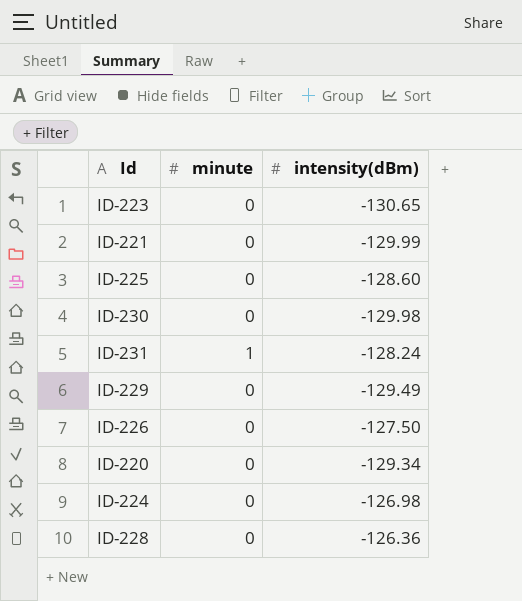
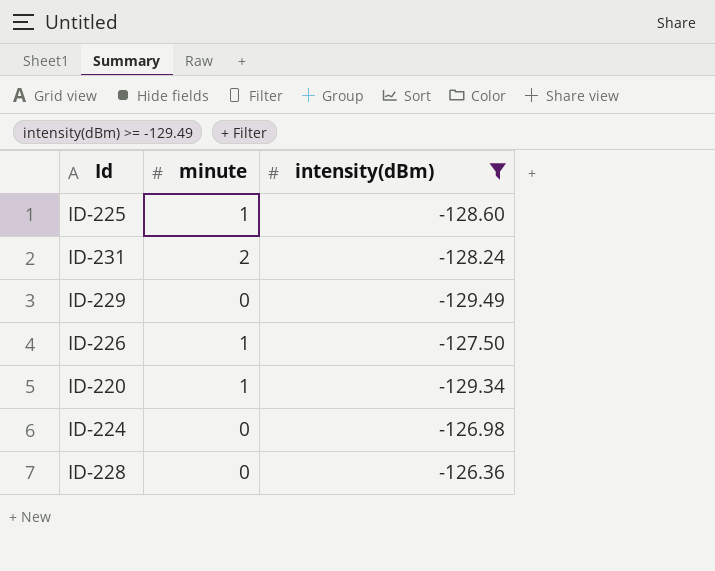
filter: none -> intensity(dBm) >= -129.49
ID-225 | minute: 0 -> 1
ID-231 | minute: 1 -> 2
ID-226 | minute: 0 -> 1
ID-220 | minute: 0 -> 1

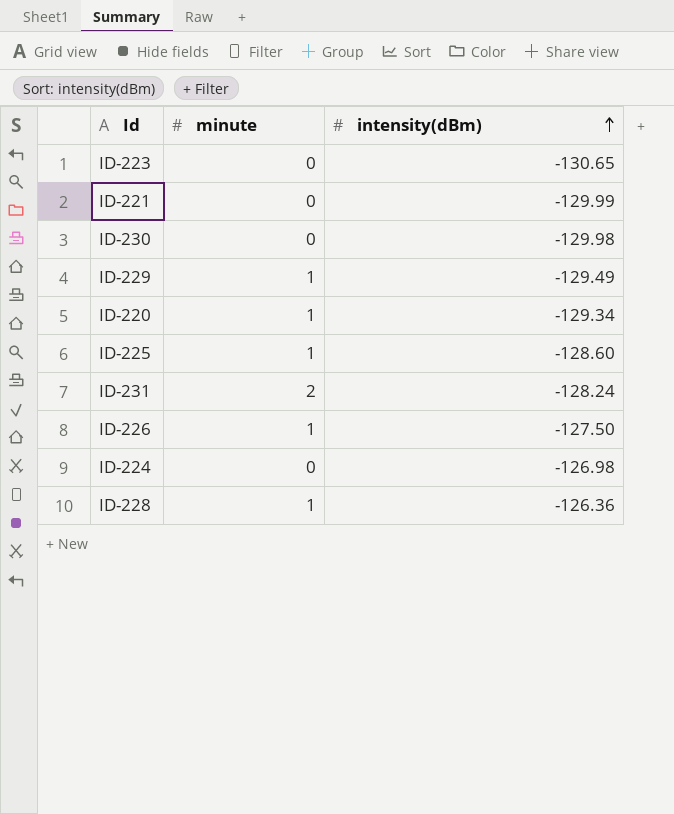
filter: intensity(dBm) >= -129.49 -> none
row order: none -> intensity(dBm) ascending
ID-229 | minute: 0 -> 1
ID-228 | minute: 0 -> 1

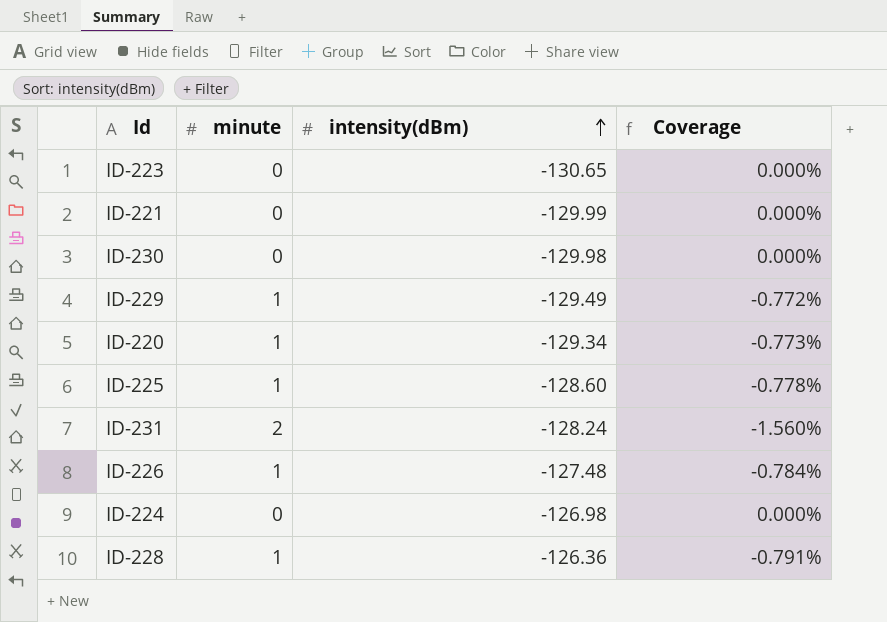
column Coverage | formula: none -> [minute] / [intensity(dBm)]
ID-226 | intensity(dBm): -127.50 -> -127.48

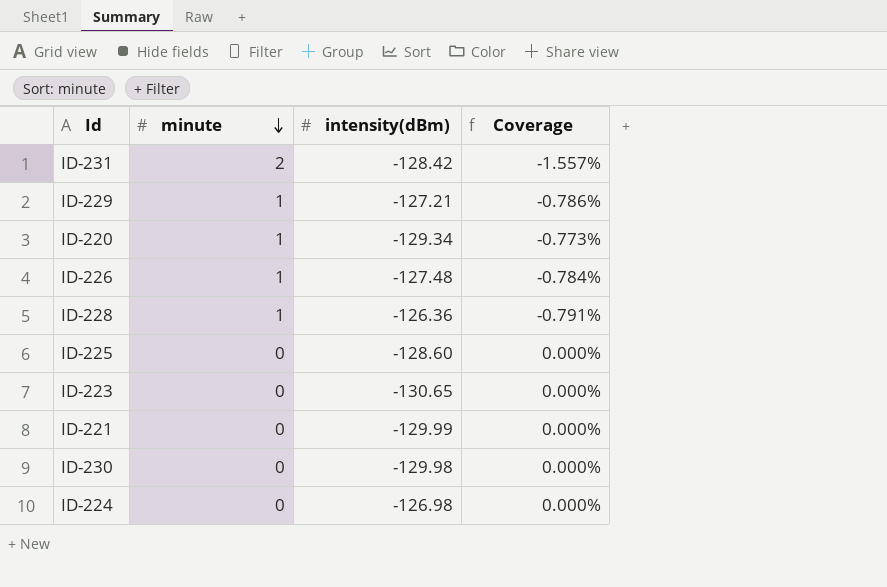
row order: intensity(dBm) ascending -> minute descending
ID-231 | intensity(dBm): -128.24 -> -128.42
ID-231 | Coverage: -1.560% -> -1.557%
ID-229 | intensity(dBm): -129.49 -> -127.21
ID-229 | Coverage: -0.772% -> -0.786%
ID-225 | minute: 1 -> 0
ID-225 | Coverage: -0.778% -> 0.000%

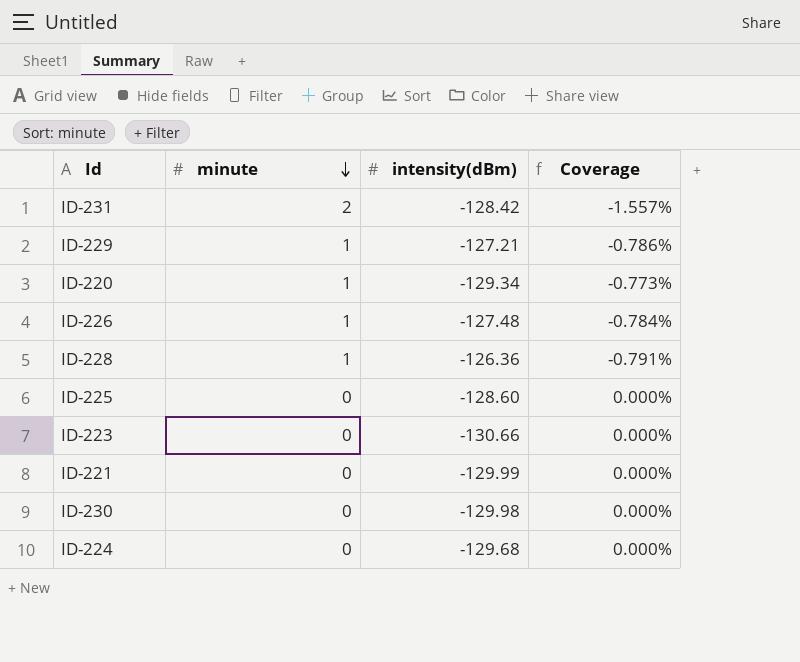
ID-223 | intensity(dBm): -130.65 -> -130.66
ID-224 | intensity(dBm): -126.98 -> -129.68

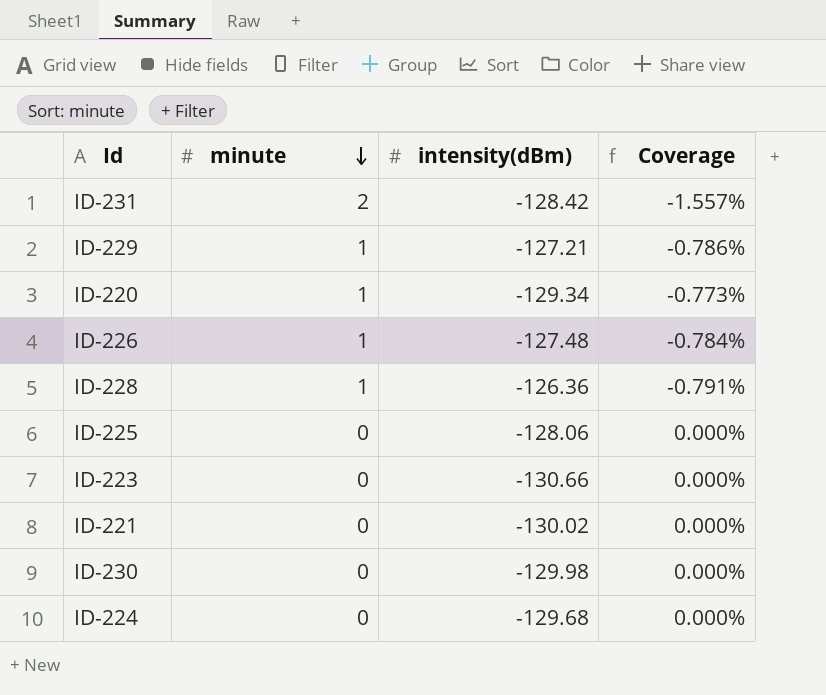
ID-225 | intensity(dBm): -128.60 -> -128.06
ID-221 | intensity(dBm): -129.99 -> -130.02

